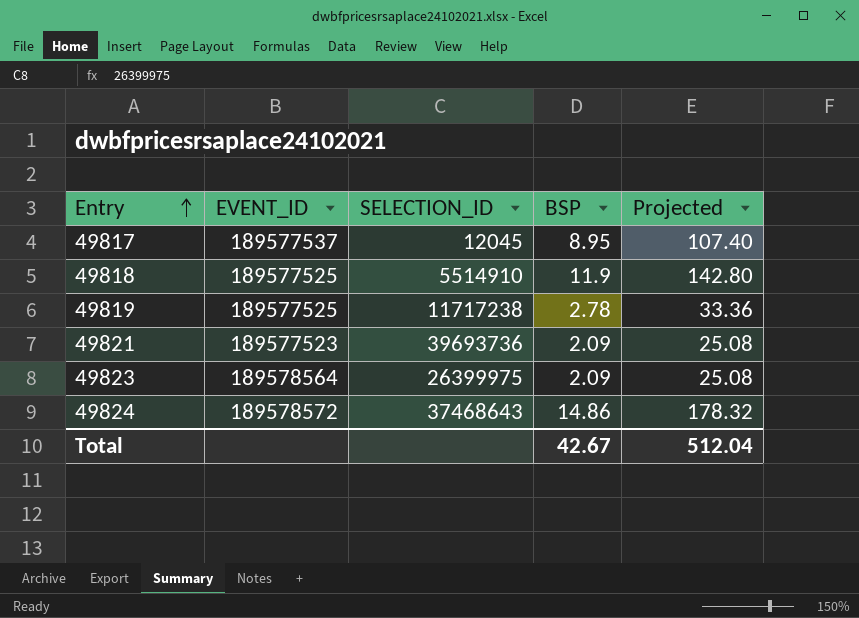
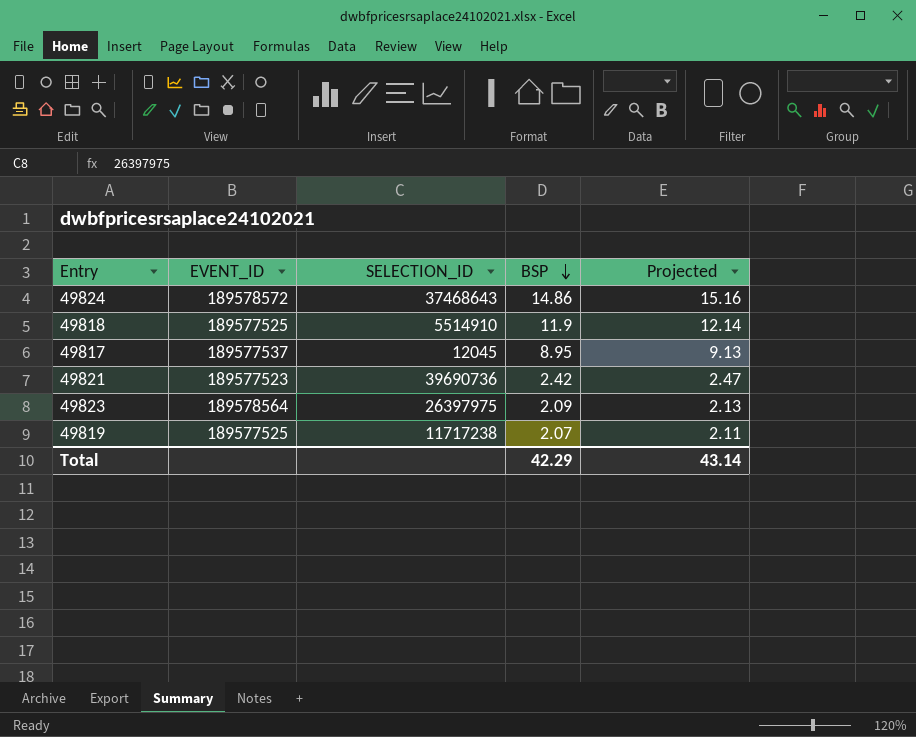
row order: Entry ascending -> BSP descending
column Projected | formula: [BSP] * 12 -> [BSP] * 1.02
49821 | SELECTION_ID: 39693736 -> 39690736
49821 | BSP: 2.09 -> 2.42
49823 | SELECTION_ID: 26399975 -> 26397975
49819 | BSP: 2.78 -> 2.07
Total | BSP: 42.67 -> 42.29
Total | Projected: 512.04 -> 43.14

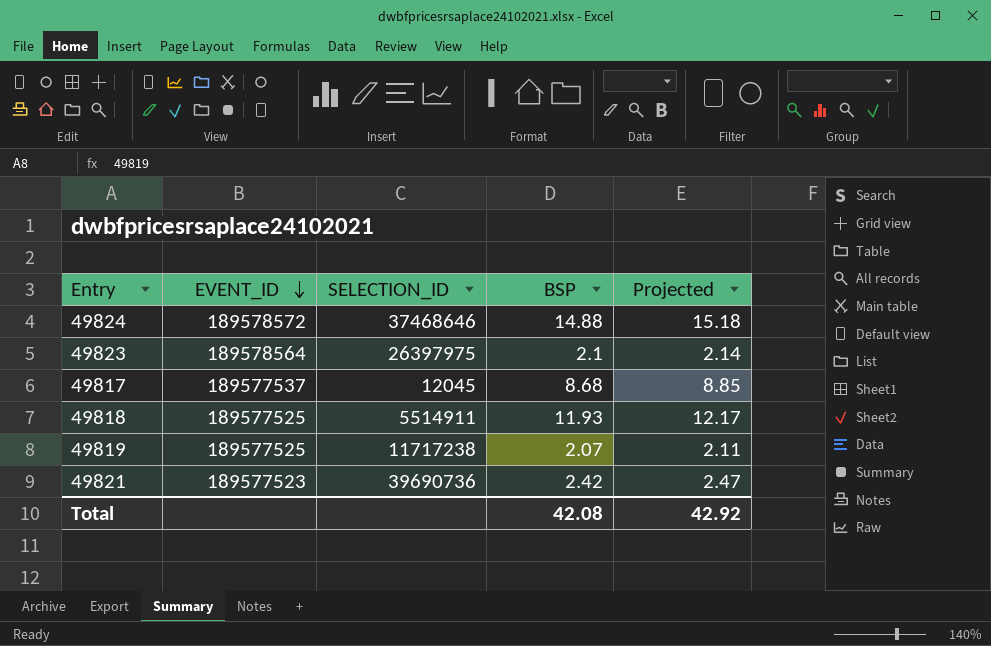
row order: BSP descending -> EVENT_ID descending
49824 | SELECTION_ID: 37468643 -> 37468646
49824 | BSP: 14.86 -> 14.88
49824 | Projected: 15.16 -> 15.18
49823 | BSP: 2.09 -> 2.1
49823 | Projected: 2.13 -> 2.14
49817 | BSP: 8.95 -> 8.68
49817 | Projected: 9.13 -> 8.85
49818 | SELECTION_ID: 5514910 -> 5514911
49818 | BSP: 11.9 -> 11.93
49818 | Projected: 12.14 -> 12.17
Total | BSP: 42.29 -> 42.08
Total | Projected: 43.14 -> 42.92

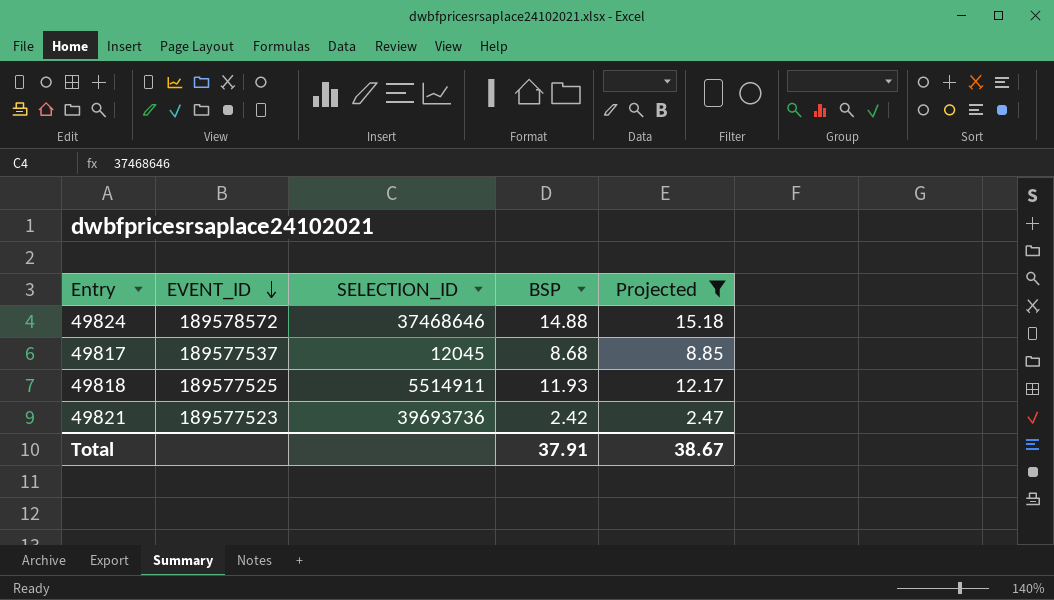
filter: none -> Projected >= 2.47
49821 | SELECTION_ID: 39690736 -> 39693736
Total | BSP: 42.08 -> 37.91
Total | Projected: 42.92 -> 38.67

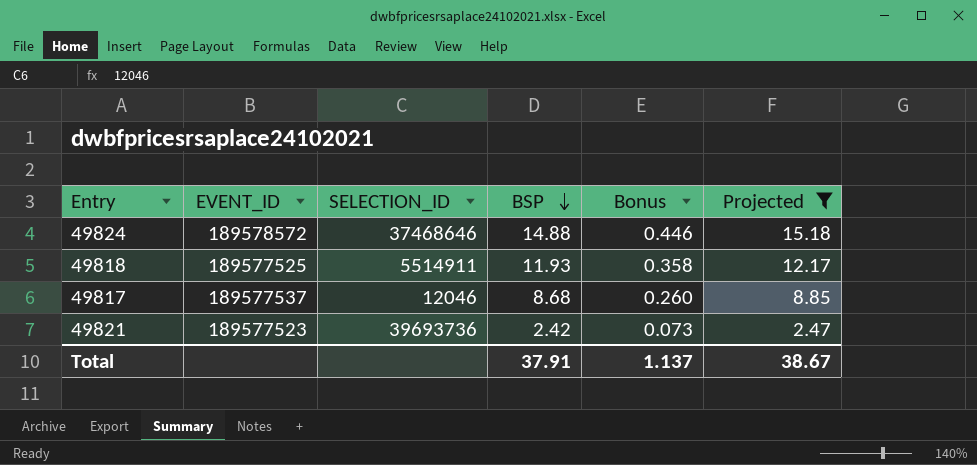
row order: EVENT_ID descending -> BSP descending
column Bonus | formula: none -> [BSP] * 0.03
49817 | SELECTION_ID: 12045 -> 12046

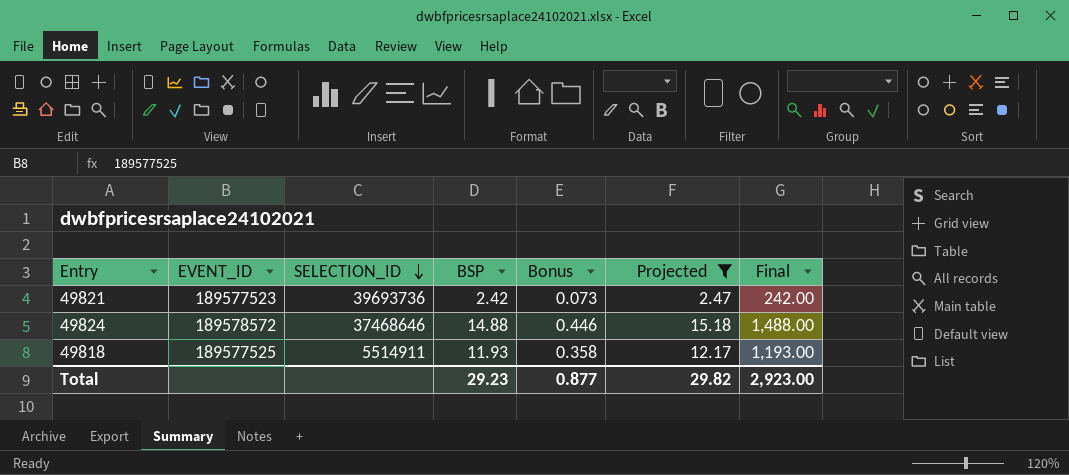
row order: BSP descending -> SELECTION_ID descending
column Final | formula: none -> [BSP] * 100
row 49817: 189577537 | 12046 | 8.68 | 0.260 | 8.85 -> none
Total | BSP: 37.91 -> 29.23
Total | Bonus: 1.137 -> 0.877
Total | Projected: 38.67 -> 29.82

